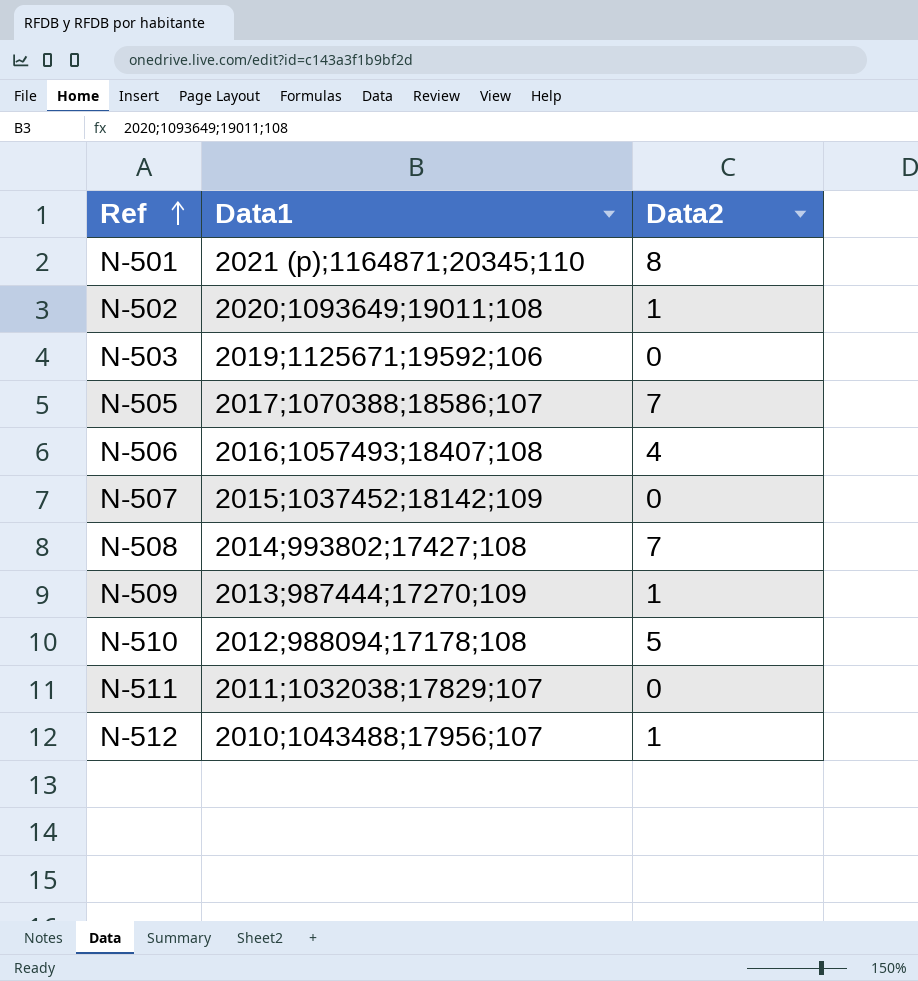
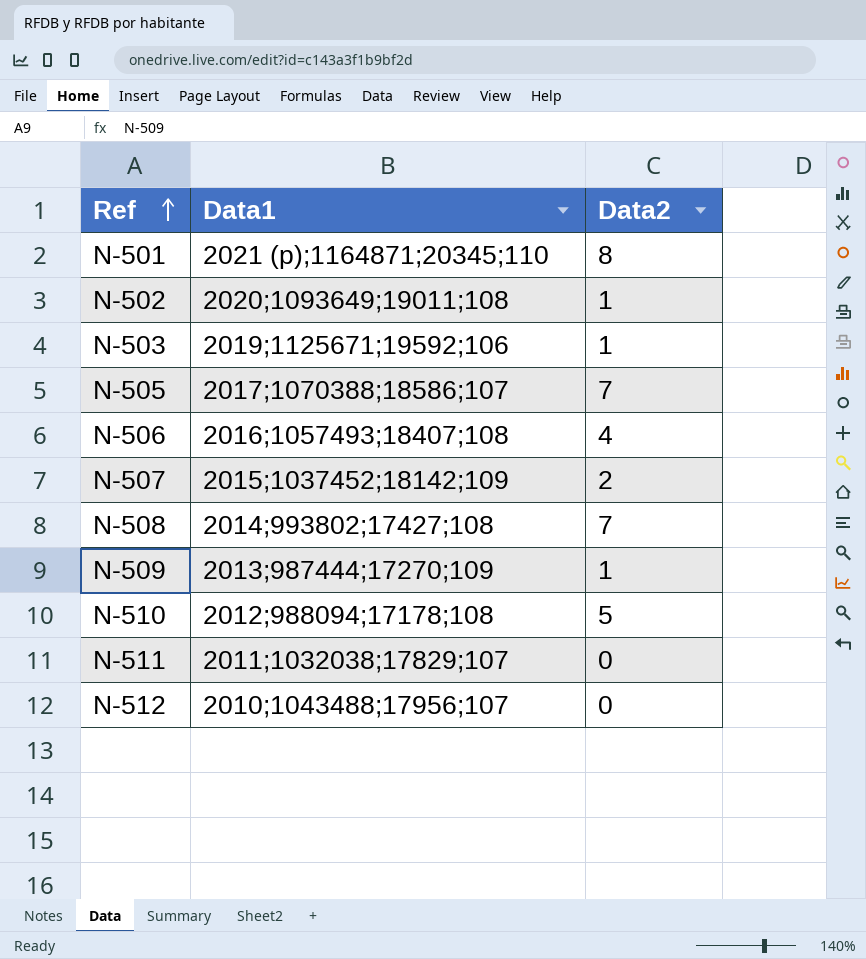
N-503 | Data2: 0 -> 1
N-507 | Data2: 0 -> 2
N-512 | Data2: 1 -> 0

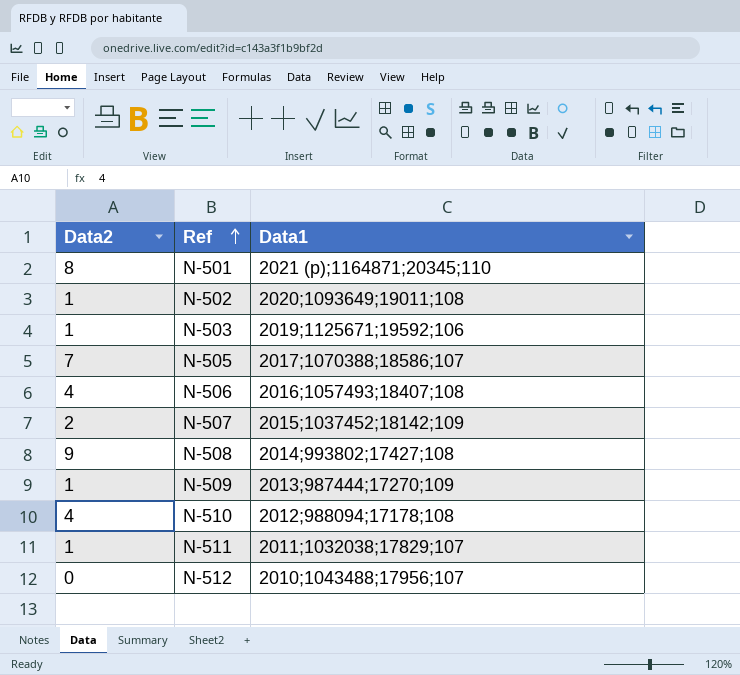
column Data2 | position: 3 -> 1
N-508 | Data2: 7 -> 9
N-510 | Data2: 5 -> 4
N-511 | Data2: 0 -> 1

